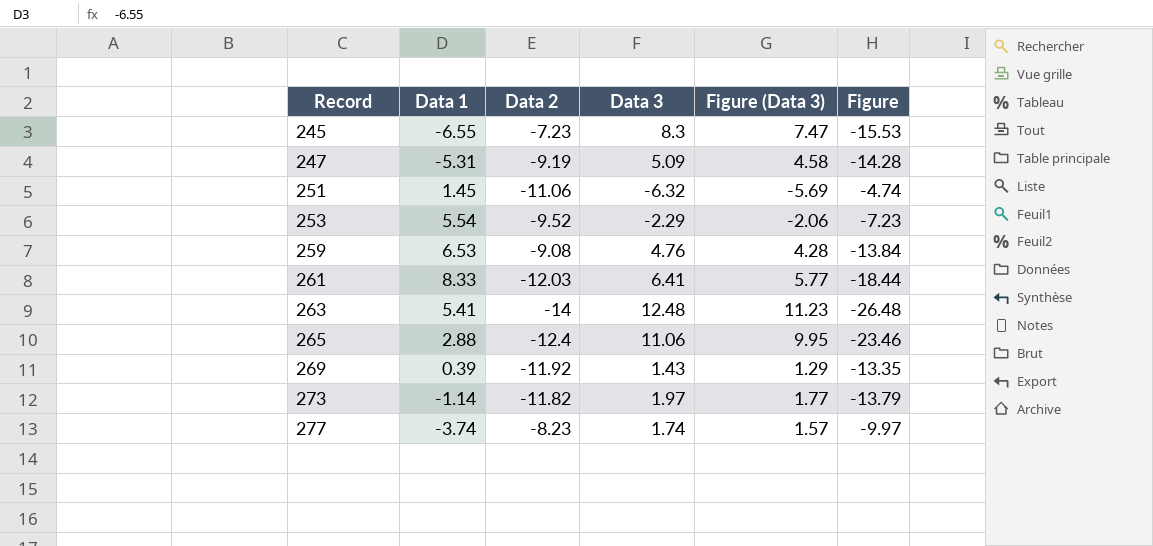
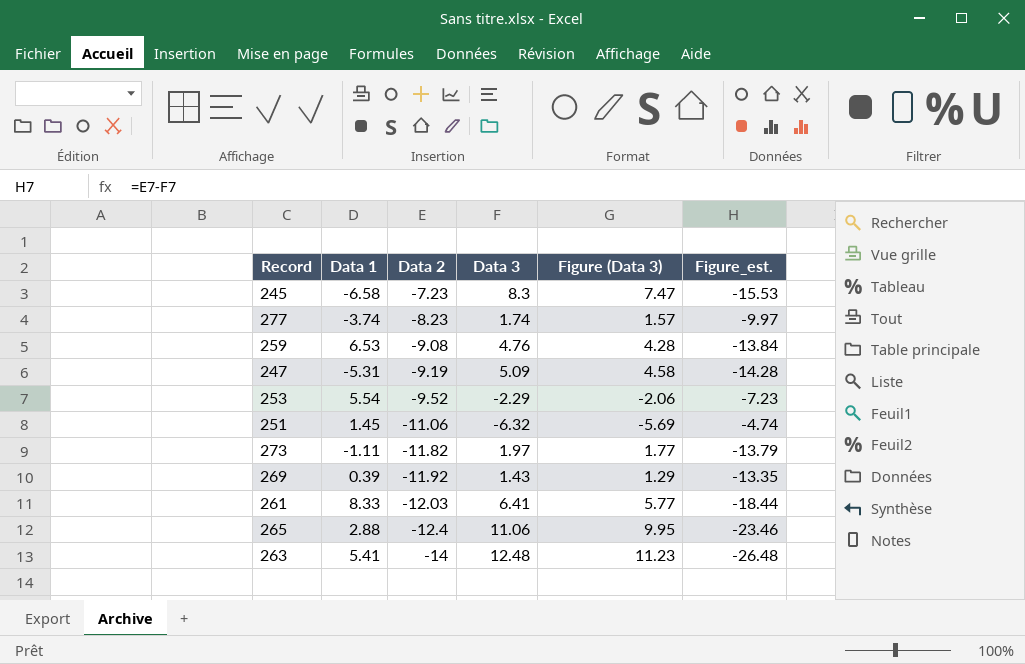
row order: Record ascending -> Data 2 descending
column name: Figure -> Figure_est.
245 | Data 1: -6.55 -> -6.58
273 | Data 1: -1.14 -> -1.11

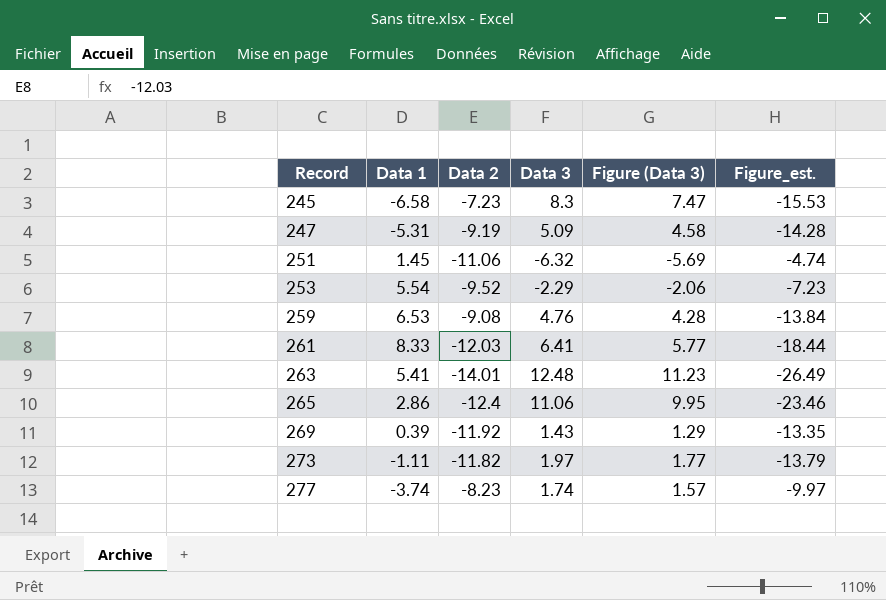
row order: Data 2 descending -> Record ascending
263 | Data 2: -14 -> -14.01
263 | Figure_est.: -26.48 -> -26.49
265 | Data 1: 2.88 -> 2.86

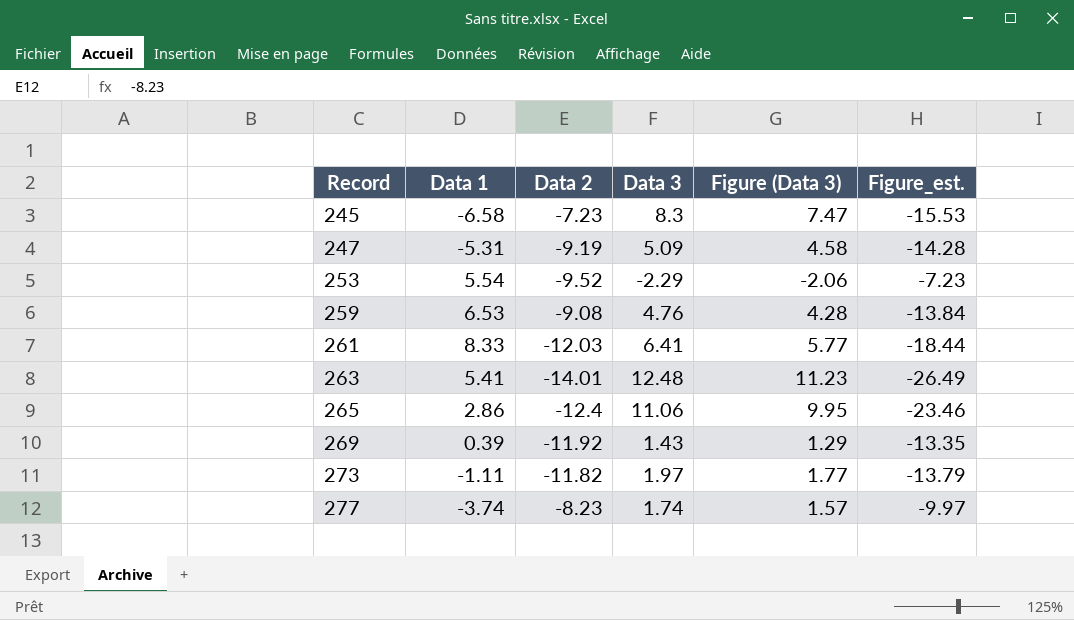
row 251: 1.45 | -11.06 | -6.32 | -5.69 | -4.74 -> none

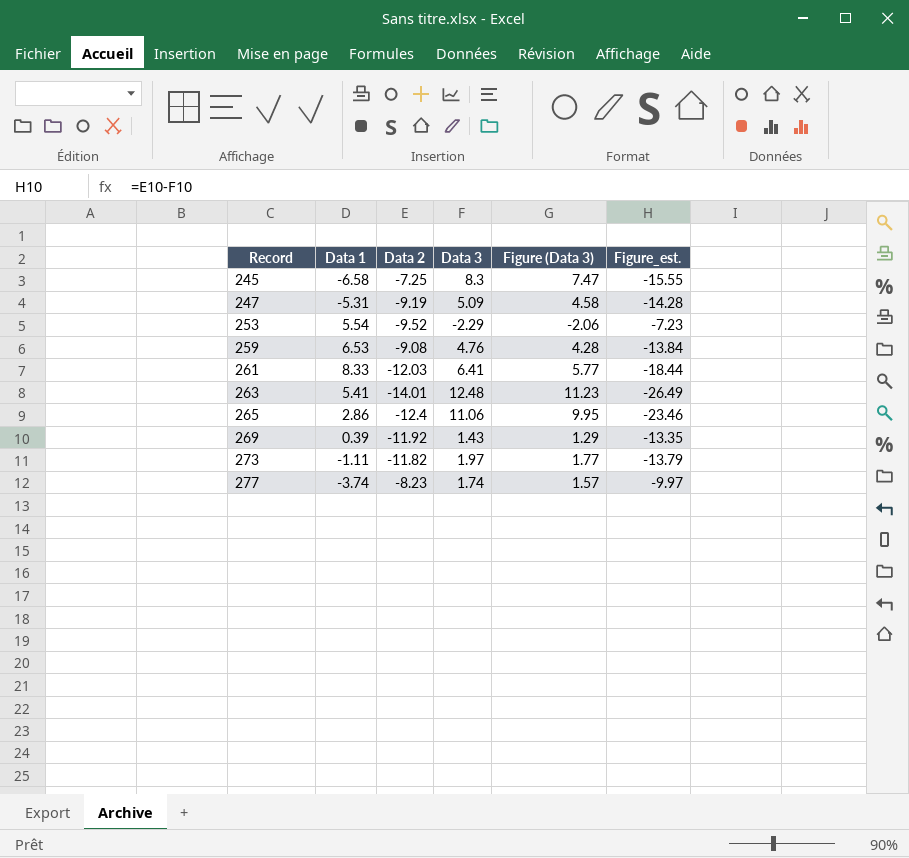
245 | Data 2: -7.23 -> -7.25
245 | Figure_est.: -15.53 -> -15.55

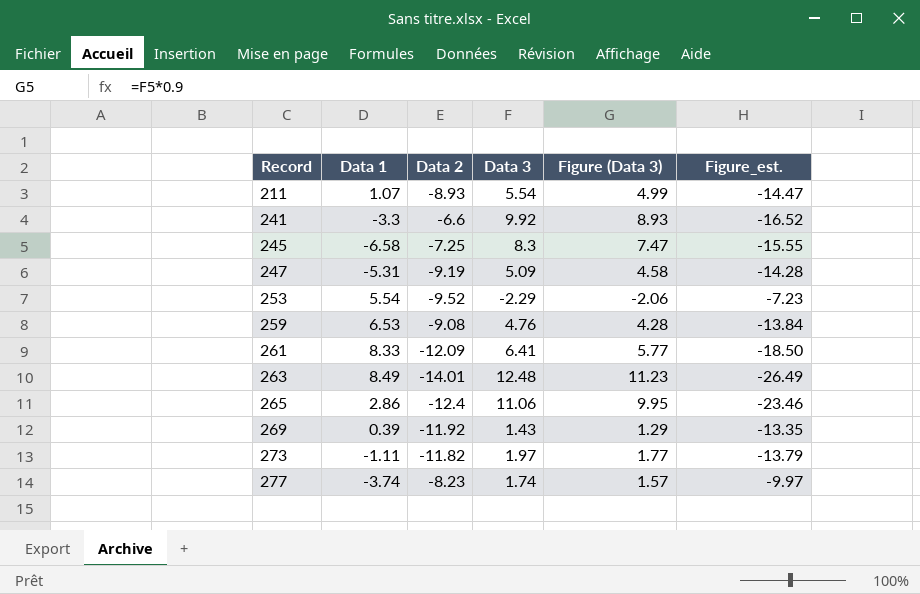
row 211: none -> 1.07 | -8.93 | 5.54 | 4.99 | -14.47
row 241: none -> -3.3 | -6.6 | 9.92 | 8.93 | -16.52
261 | Data 2: -12.03 -> -12.09
261 | Figure_est.: -18.44 -> -18.50
263 | Data 1: 5.41 -> 8.49

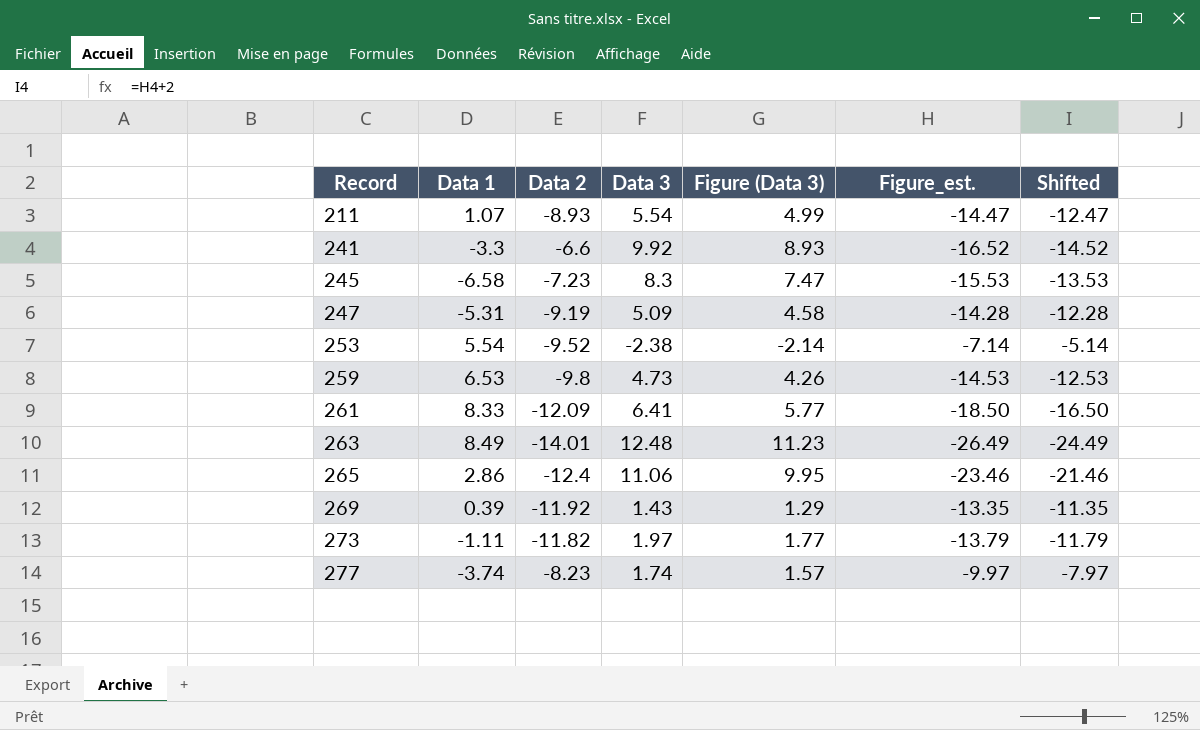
column Shifted | formula: none -> [Figure_est.] + 2
245 | Data 2: -7.25 -> -7.23
245 | Figure_est.: -15.55 -> -15.53
253 | Data 3: -2.29 -> -2.38
253 | Figure (Data 3): -2.06 -> -2.14
253 | Figure_est.: -7.23 -> -7.14
259 | Data 2: -9.08 -> -9.8
259 | Data 3: 4.76 -> 4.73
259 | Figure (Data 3): 4.28 -> 4.26
259 | Figure_est.: -13.84 -> -14.53

